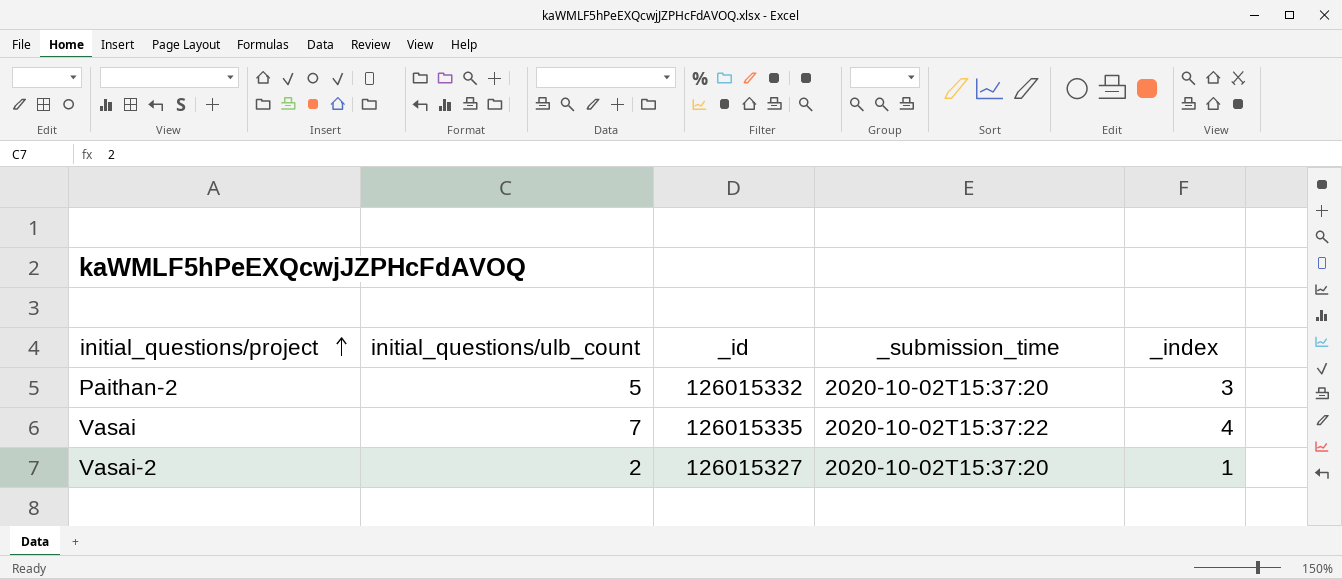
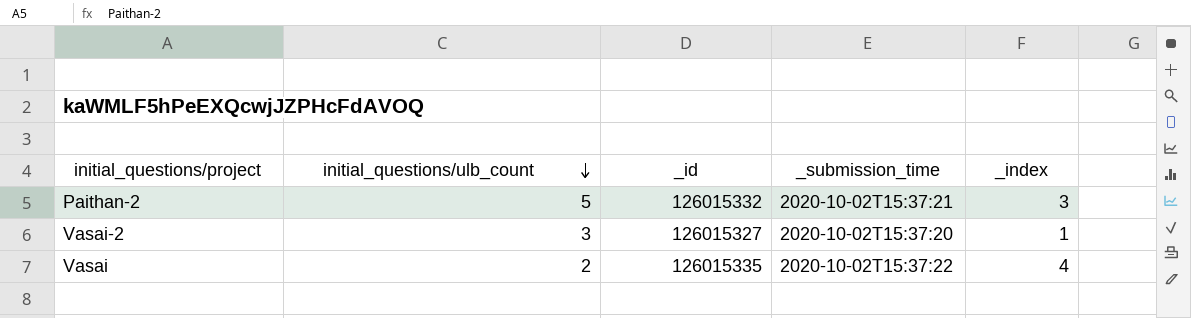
row order: initial_questions/project ascending -> initial_questions/ulb_count descending
Paithan-2 | _submission_time: 2020-10-02T15:37:20 -> 2020-10-02T15:37:21
Vasai-2 | initial_questions/ulb_count: 2 -> 3
Vasai | initial_questions/ulb_count: 7 -> 2

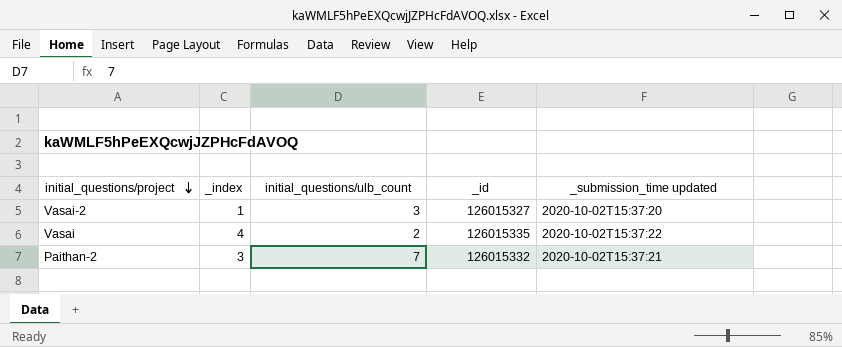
row order: initial_questions/ulb_count descending -> initial_questions/project descending
column _index | position: 5 -> 2
column name: _submission_time -> _submission_time updated
Paithan-2 | initial_questions/ulb_count: 5 -> 7

